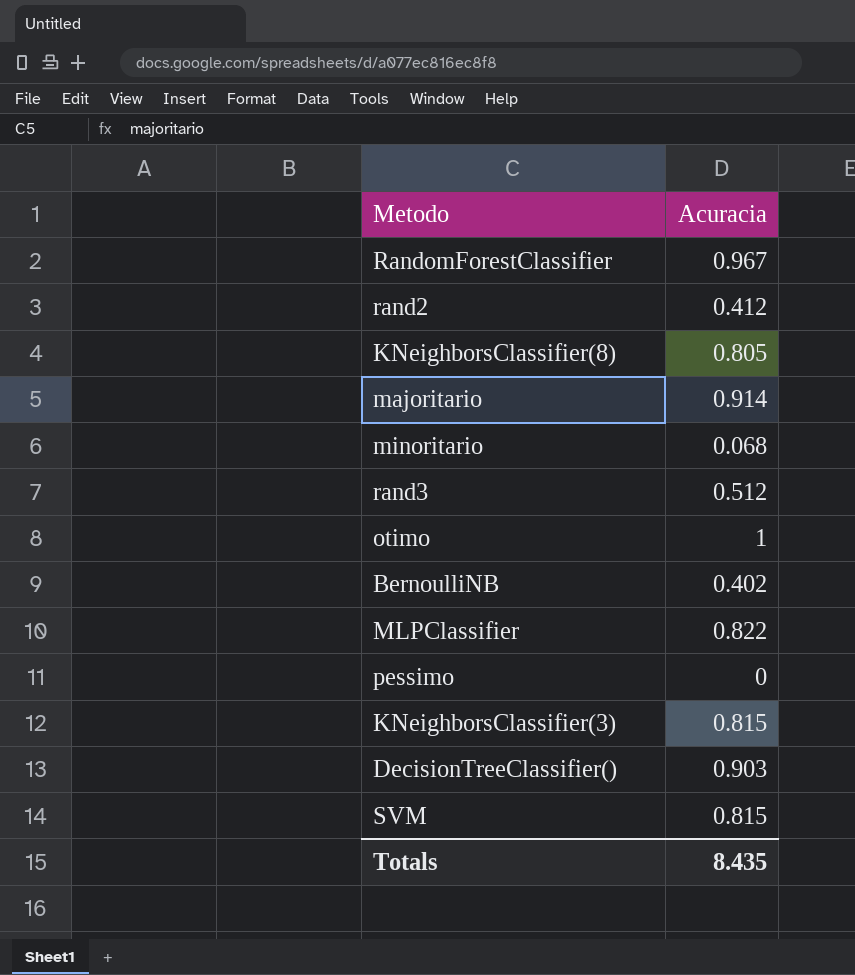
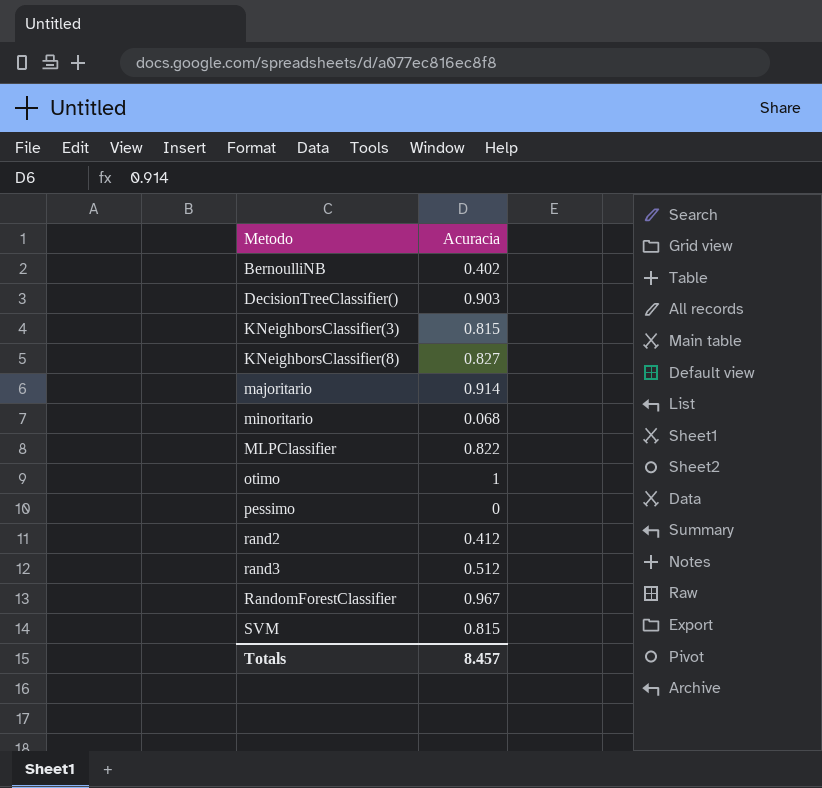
row order: none -> Metodo ascending
KNeighborsClassifier(8) | Acuracia: 0.805 -> 0.827
Totals | Acuracia: 8.435 -> 8.457

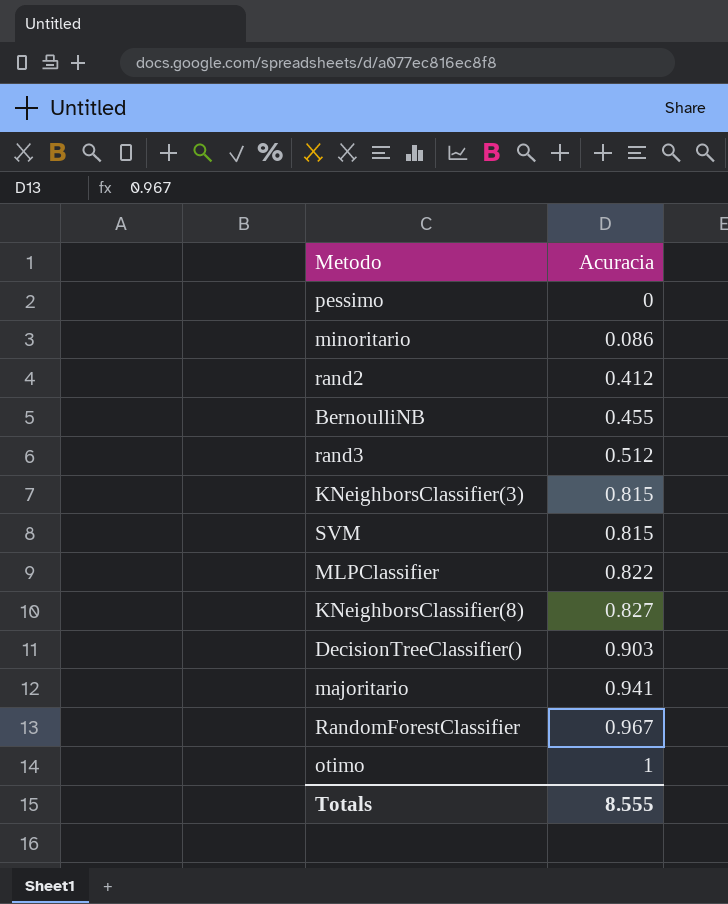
row order: Metodo ascending -> Acuracia ascending
minoritario | Acuracia: 0.068 -> 0.086
BernoulliNB | Acuracia: 0.402 -> 0.455
majoritario | Acuracia: 0.914 -> 0.941
Totals | Acuracia: 8.457 -> 8.555

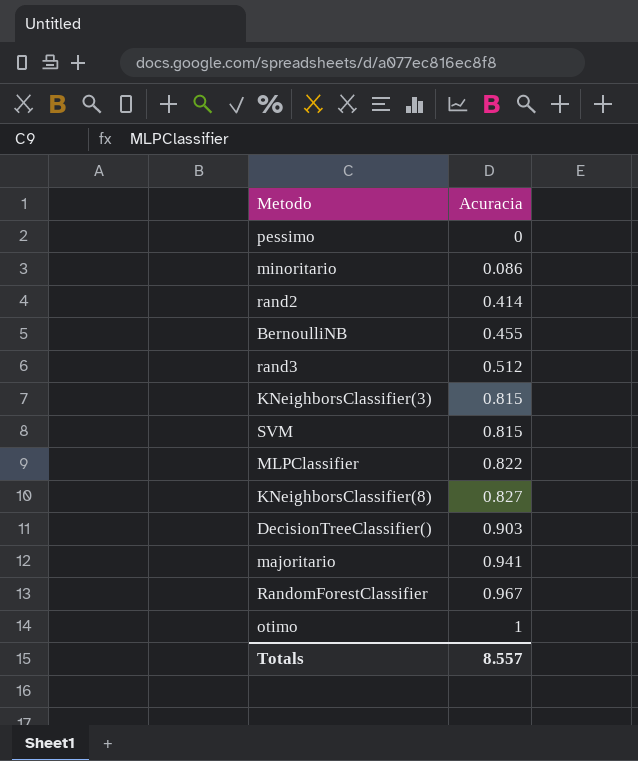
rand2 | Acuracia: 0.412 -> 0.414
Totals | Acuracia: 8.555 -> 8.557

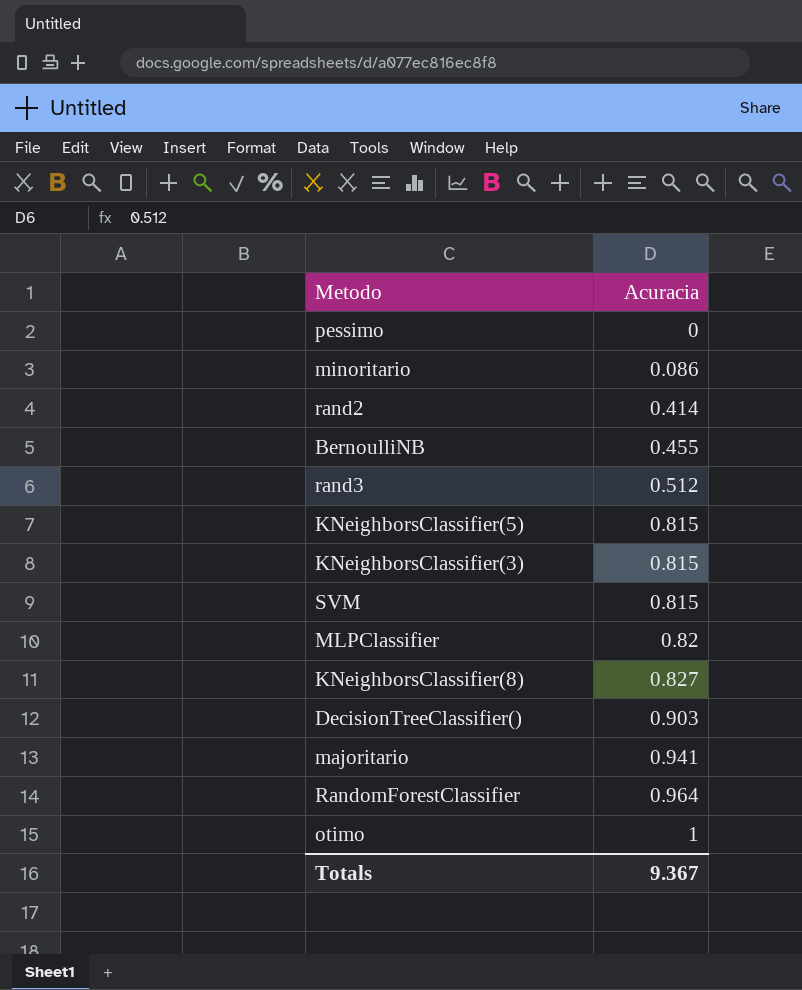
row KNeighborsClassifier(5): none -> 0.815
MLPClassifier | Acuracia: 0.822 -> 0.82
RandomForestClassifier | Acuracia: 0.967 -> 0.964
Totals | Acuracia: 8.557 -> 9.367

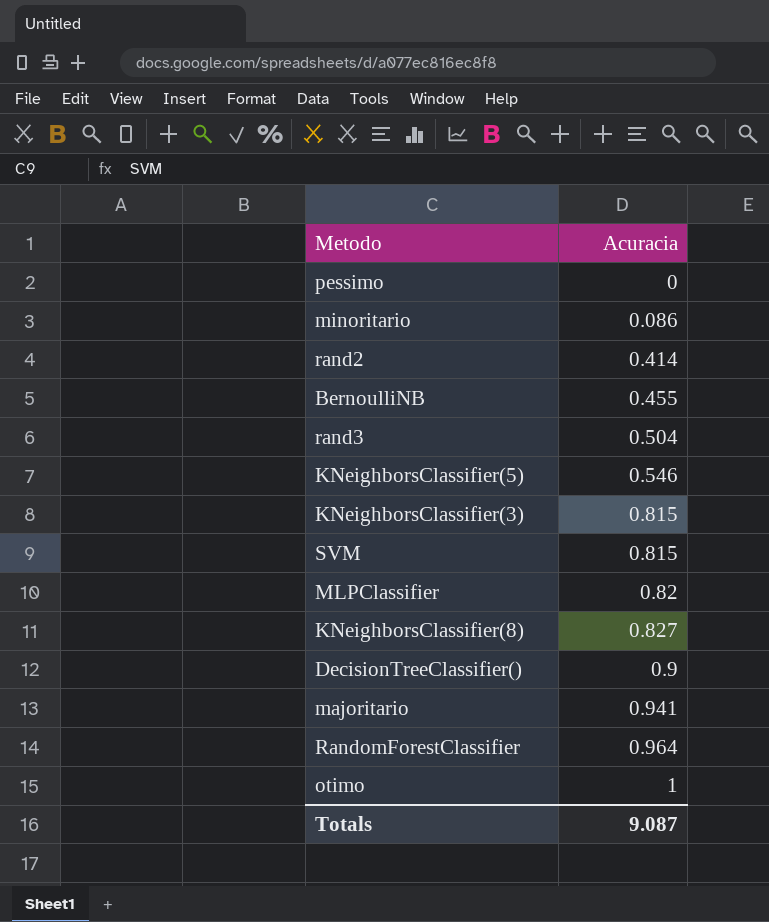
rand3 | Acuracia: 0.512 -> 0.504
KNeighborsClassifier(5) | Acuracia: 0.815 -> 0.546
DecisionTreeClassifier() | Acuracia: 0.903 -> 0.9
Totals | Acuracia: 9.367 -> 9.087

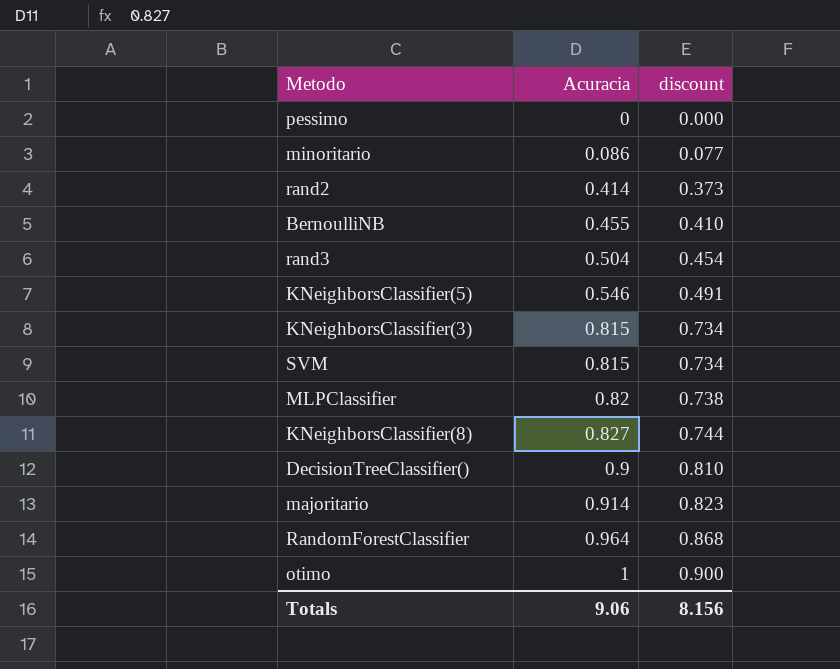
column discount | formula: none -> [Acuracia] * 0.9
majoritario | Acuracia: 0.941 -> 0.914
Totals | Acuracia: 9.087 -> 9.06

